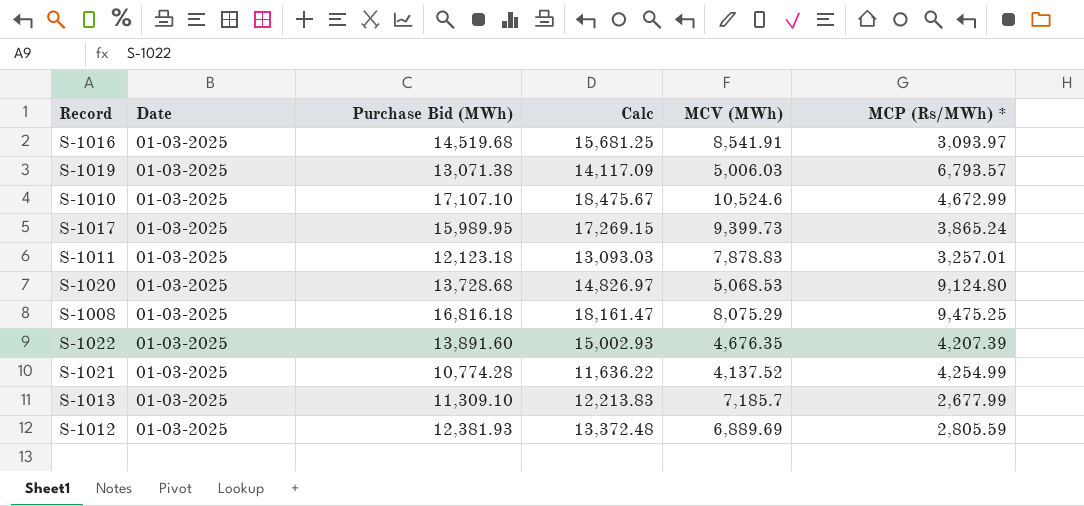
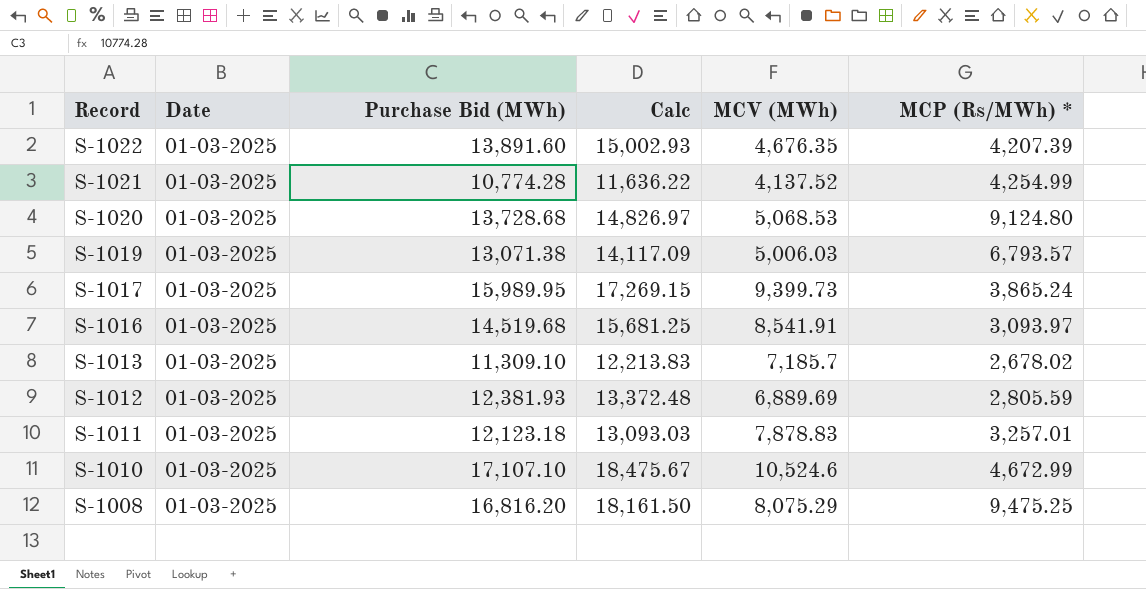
row order: none -> Record descending
S-1013 | MCP (Rs/MWh) *: 2,677.99 -> 2,678.02
S-1008 | Purchase Bid (MWh): 16,816.18 -> 16,816.20
S-1008 | Calc: 18,161.47 -> 18,161.50

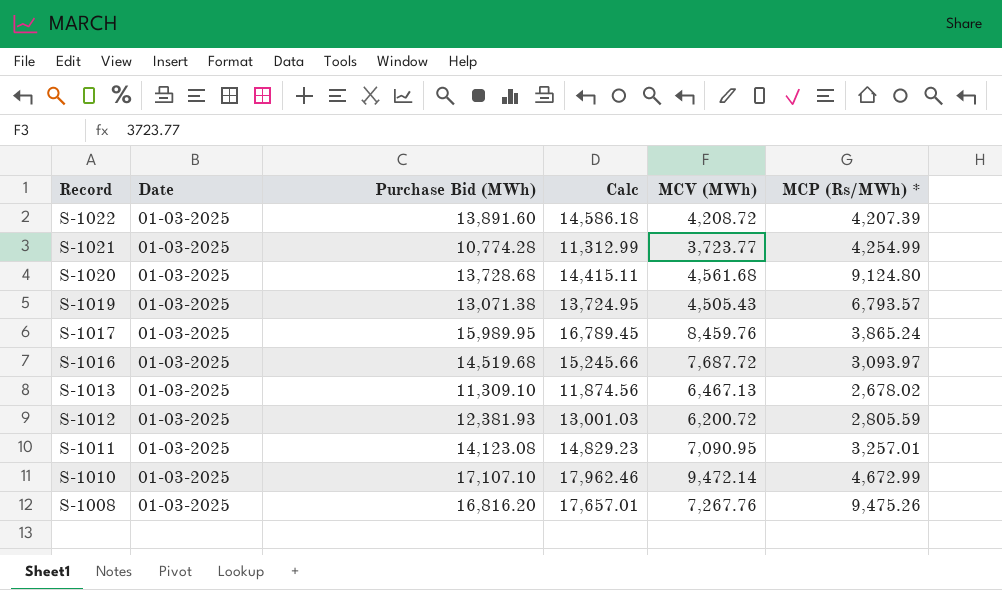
column Calc | formula: [Purchase Bid (MWh)] * 1.08 -> [Purchase Bid (MWh)] * 1.05
S-1022 | MCV (MWh): 4,676.35 -> 4,208.72
S-1021 | MCV (MWh): 4,137.52 -> 3,723.77
S-1020 | MCV (MWh): 5,068.53 -> 4,561.68
S-1019 | MCV (MWh): 5,006.03 -> 4,505.43
S-1017 | MCV (MWh): 9,399.73 -> 8,459.76
S-1016 | MCV (MWh): 8,541.91 -> 7,687.72
S-1013 | MCV (MWh): 7,185.7 -> 6,467.13
S-1012 | MCV (MWh): 6,889.69 -> 6,200.72
S-1011 | Purchase Bid (MWh): 12,123.18 -> 14,123.08
S-1011 | MCV (MWh): 7,878.83 -> 7,090.95
S-1010 | MCV (MWh): 10,524.6 -> 9,472.14
S-1008 | MCV (MWh): 8,075.29 -> 7,267.76
S-1008 | MCP (Rs/MWh) *: 9,475.25 -> 9,475.26

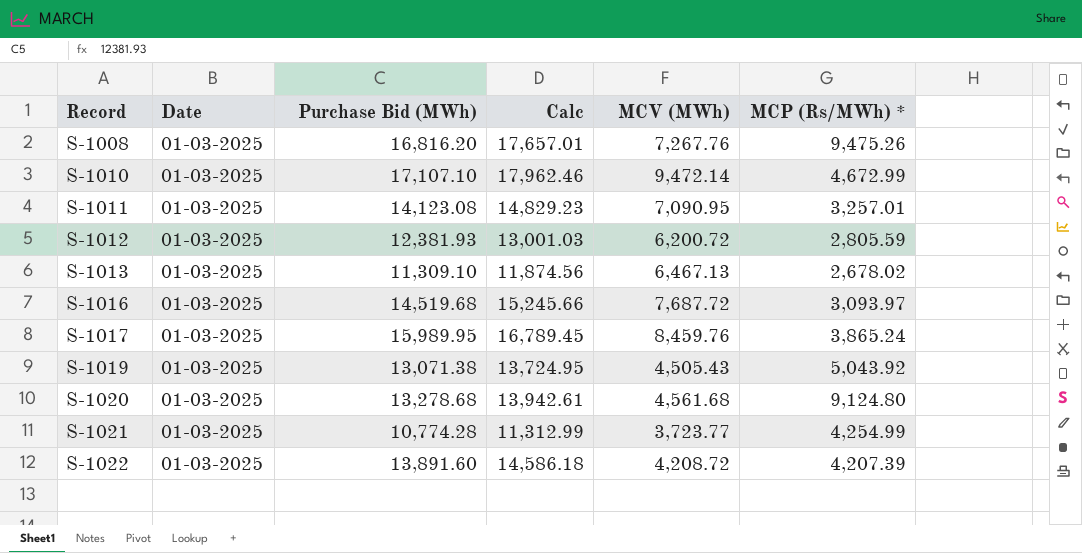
row order: Record descending -> Record ascending
S-1019 | MCP (Rs/MWh) *: 6,793.57 -> 5,043.92
S-1020 | Purchase Bid (MWh): 13,728.68 -> 13,278.68
S-1020 | Calc: 14,415.11 -> 13,942.61

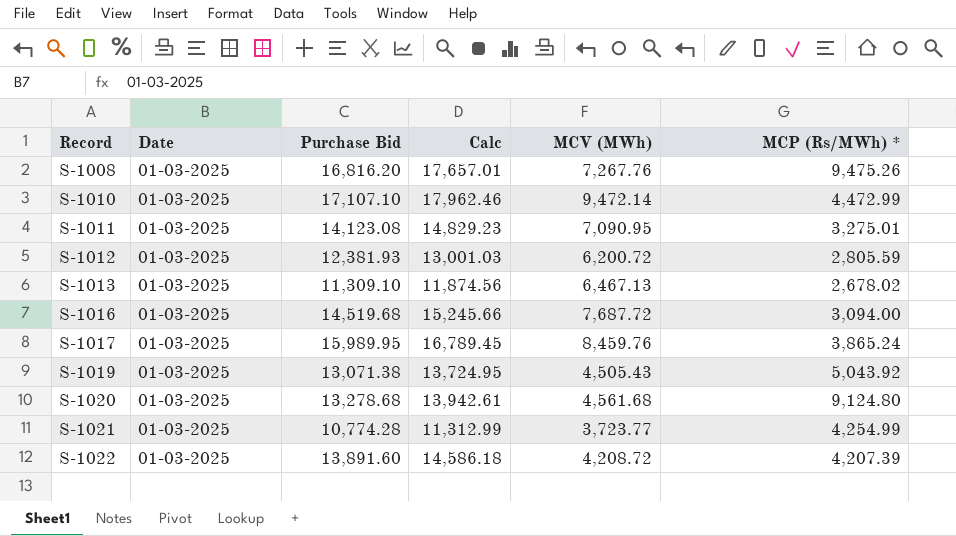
column name: Purchase Bid (MWh) -> Purchase Bid
S-1010 | MCP (Rs/MWh) *: 4,672.99 -> 4,472.99
S-1011 | MCP (Rs/MWh) *: 3,257.01 -> 3,275.01
S-1016 | MCP (Rs/MWh) *: 3,093.97 -> 3,094.00

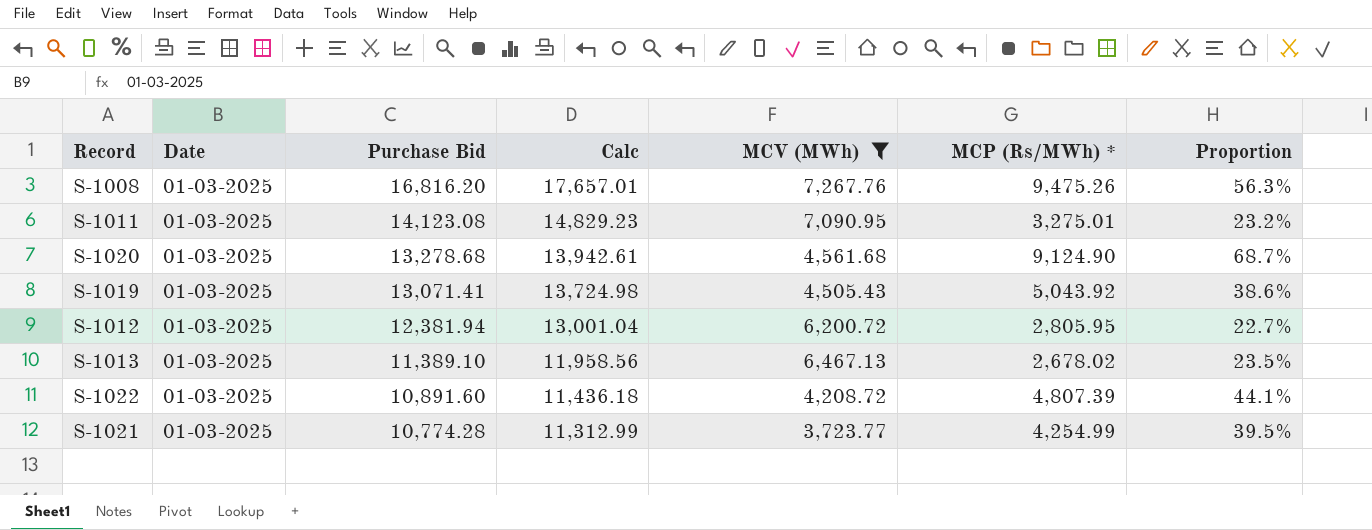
filter: none -> MCV (MWh) <= 7,267.76
row order: Record ascending -> Purchase Bid descending
column Proportion | formula: none -> [MCP (Rs/MWh) *] / [Purchase Bid]
S-1020 | MCP (Rs/MWh) *: 9,124.80 -> 9,124.90
S-1019 | Purchase Bid: 13,071.38 -> 13,071.41
S-1019 | Calc: 13,724.95 -> 13,724.98
S-1012 | Purchase Bid: 12,381.93 -> 12,381.94
S-1012 | Calc: 13,001.03 -> 13,001.04
S-1012 | MCP (Rs/MWh) *: 2,805.59 -> 2,805.95
S-1013 | Purchase Bid: 11,309.10 -> 11,389.10
S-1013 | Calc: 11,874.56 -> 11,958.56
S-1022 | Purchase Bid: 13,891.60 -> 10,891.60
S-1022 | Calc: 14,586.18 -> 11,436.18
S-1022 | MCP (Rs/MWh) *: 4,207.39 -> 4,807.39

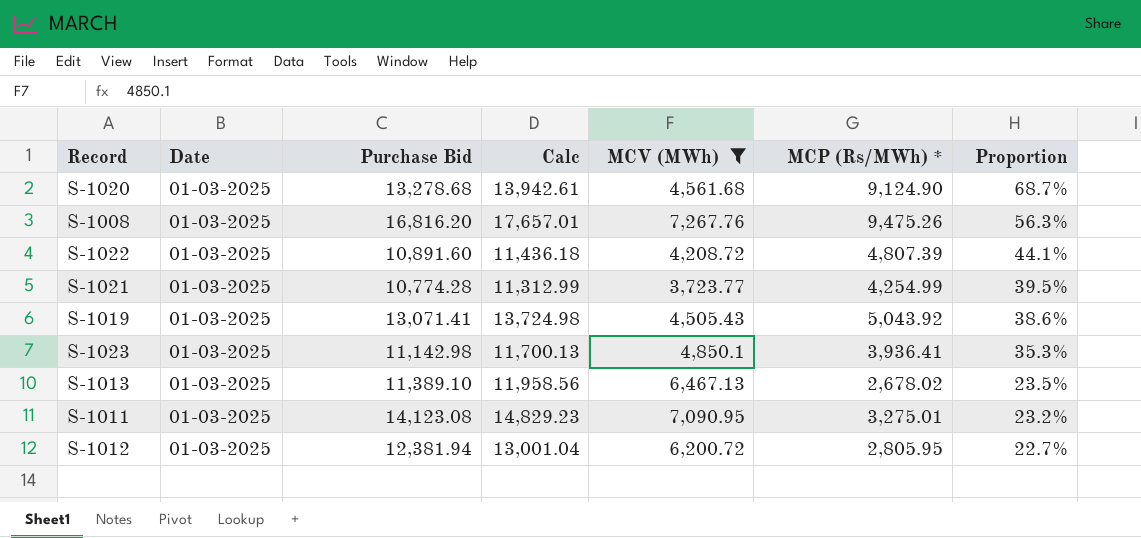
row order: Purchase Bid descending -> Proportion descending
row S-1023: none -> 01-03-2025 | 11,142.98 | 11,700.13 | 4,850.1 | 3,936.41 | 35.3%

